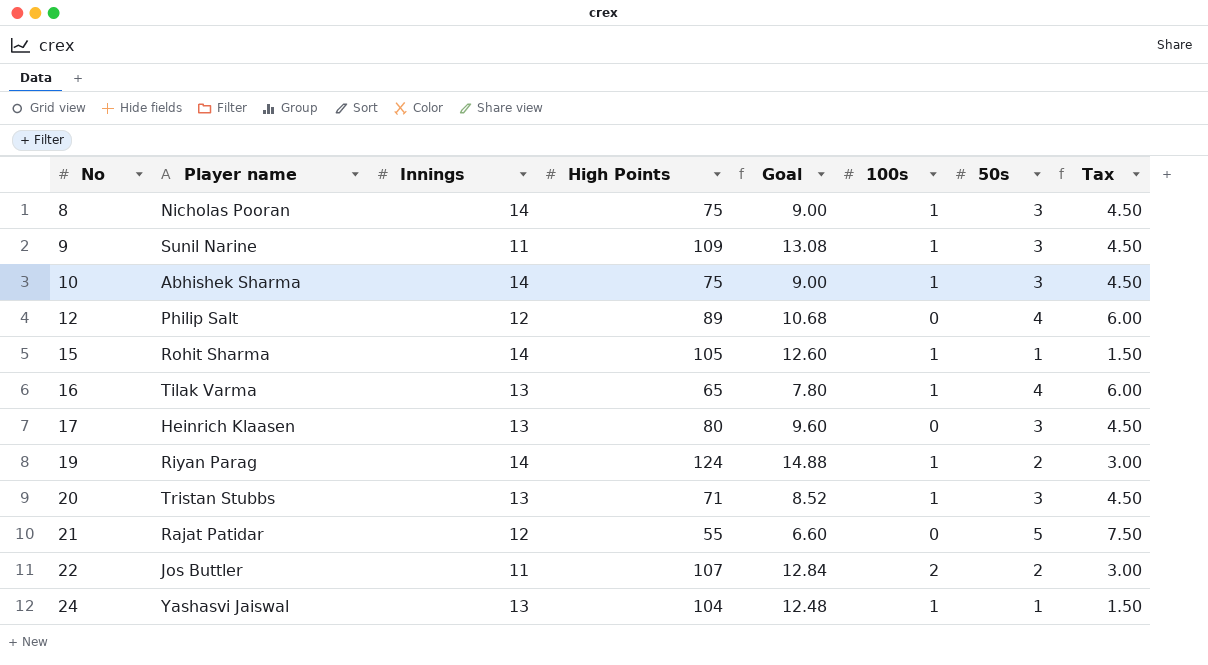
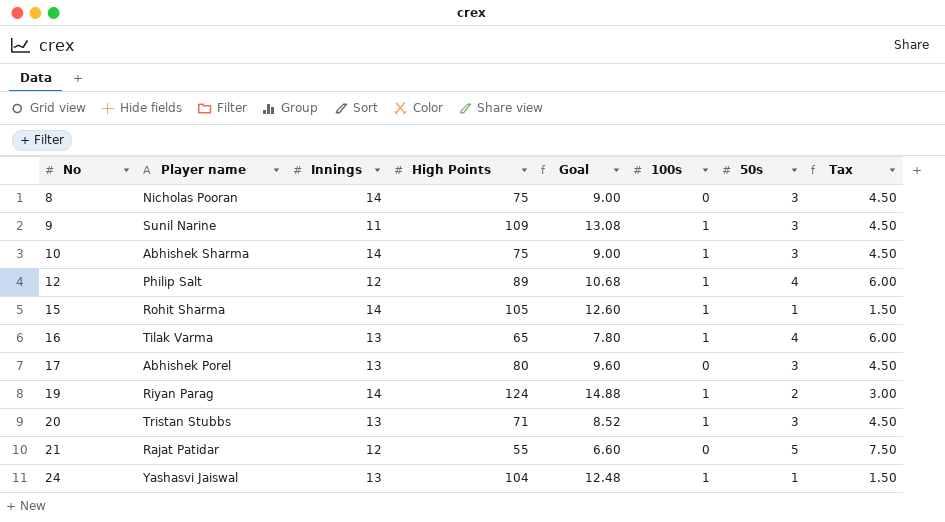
row 22: Jos Buttler | 11 | 107 | 12.84 | 2 | 2 | 3.00 -> none
8 | 100s: 1 -> 0
12 | 100s: 0 -> 1
17 | Player name: Heinrich Klaasen -> Abhishek Porel

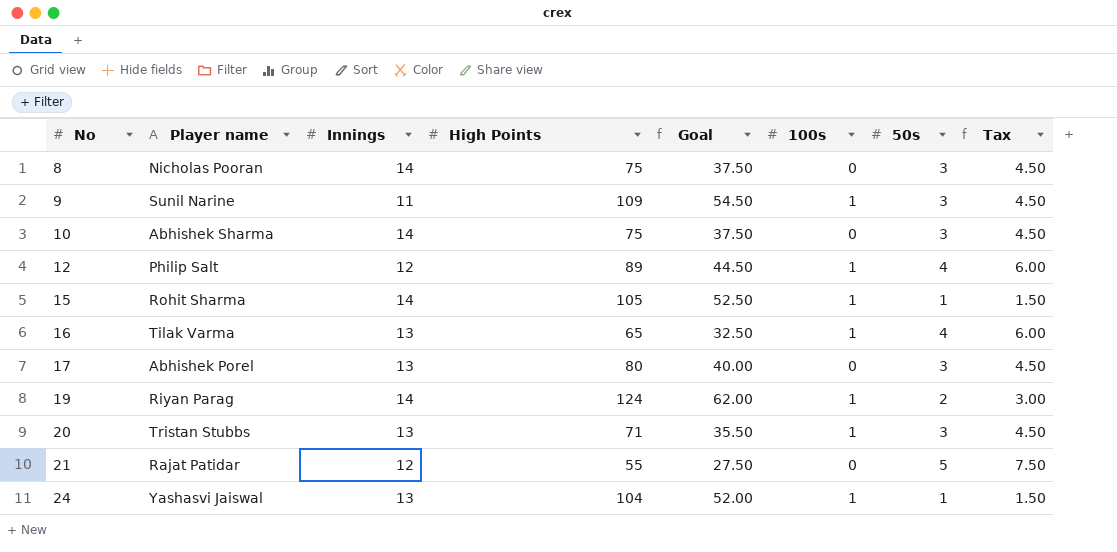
column Goal | formula: [High Points] * 0.12 -> [High Points] * 0.5
10 | 100s: 1 -> 0

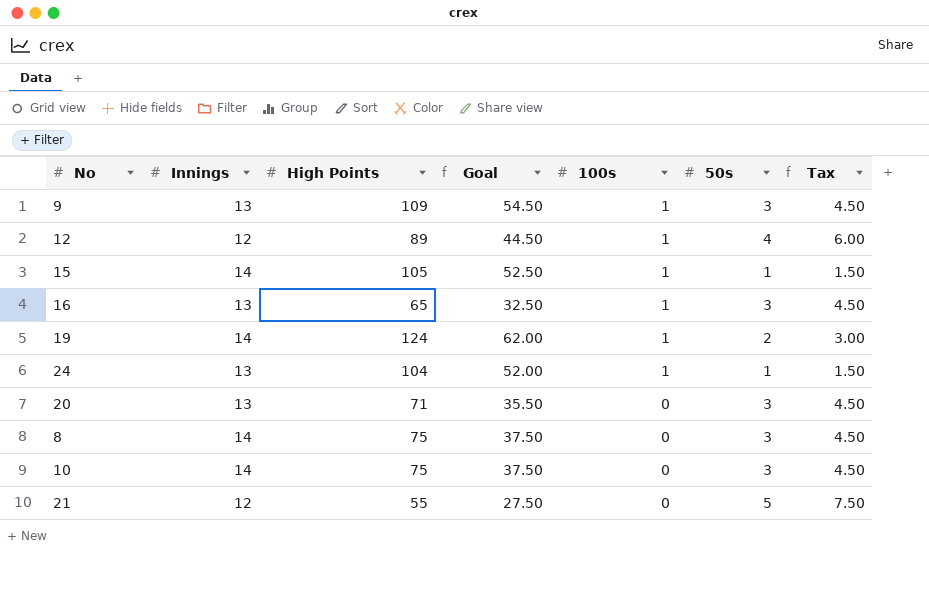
row order: No ascending -> 100s descending
column Player name | position: 2 -> none
row 17: Abhishek Porel | 13 | 80 | 40.00 | 0 | 3 | 4.50 -> none
9 | Innings: 11 -> 13
16 | 50s: 4 -> 3
16 | Tax: 6.00 -> 4.50
20 | 100s: 1 -> 0

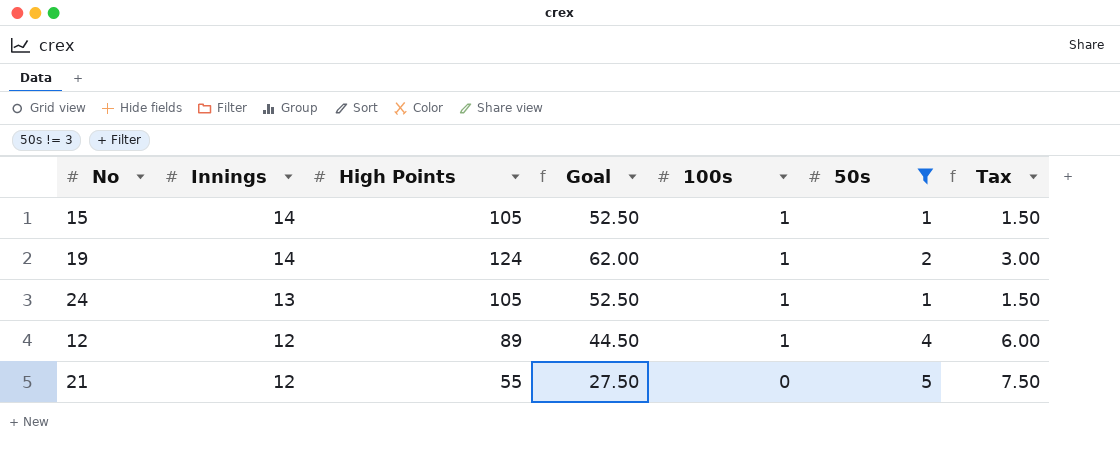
filter: none -> 50s != 3
row order: 100s descending -> Innings descending
24 | High Points: 104 -> 105
24 | Goal: 52.00 -> 52.50

